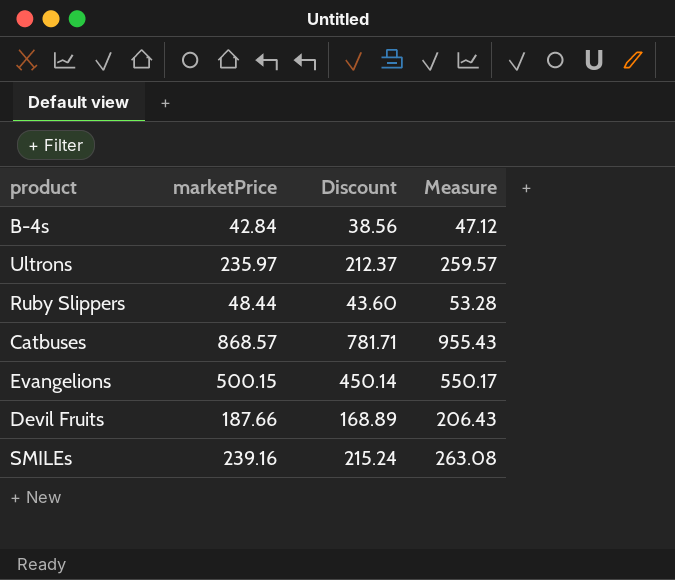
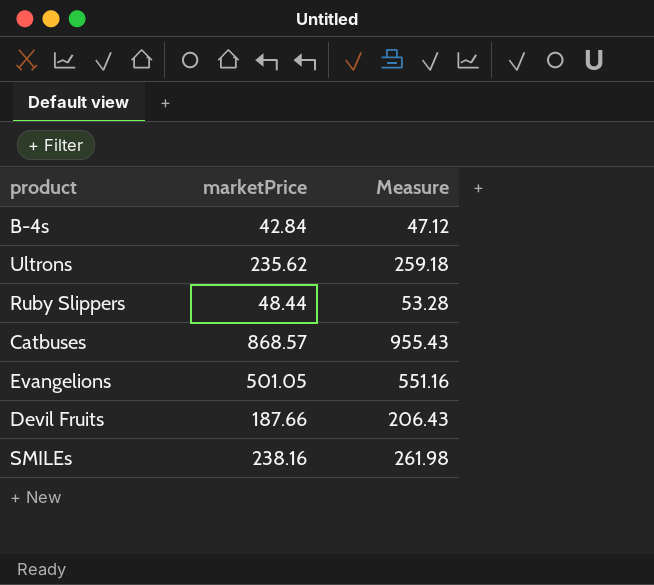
column Discount | formula: [marketPrice] * 0.9 -> none
Ultrons | marketPrice: 235.97 -> 235.62
Ultrons | Measure: 259.57 -> 259.18
Evangelions | marketPrice: 500.15 -> 501.05
Evangelions | Measure: 550.17 -> 551.16
SMILEs | marketPrice: 239.16 -> 238.16
SMILEs | Measure: 263.08 -> 261.98

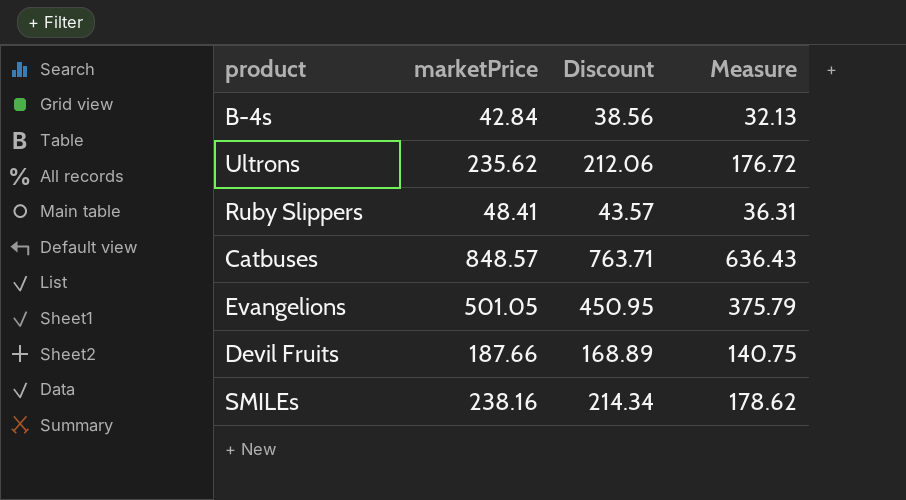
column Discount | formula: none -> [marketPrice] * 0.9
column Measure | formula: [marketPrice] * 1.1 -> [marketPrice] * 0.75
Ruby Slippers | marketPrice: 48.44 -> 48.41
Catbuses | marketPrice: 868.57 -> 848.57

